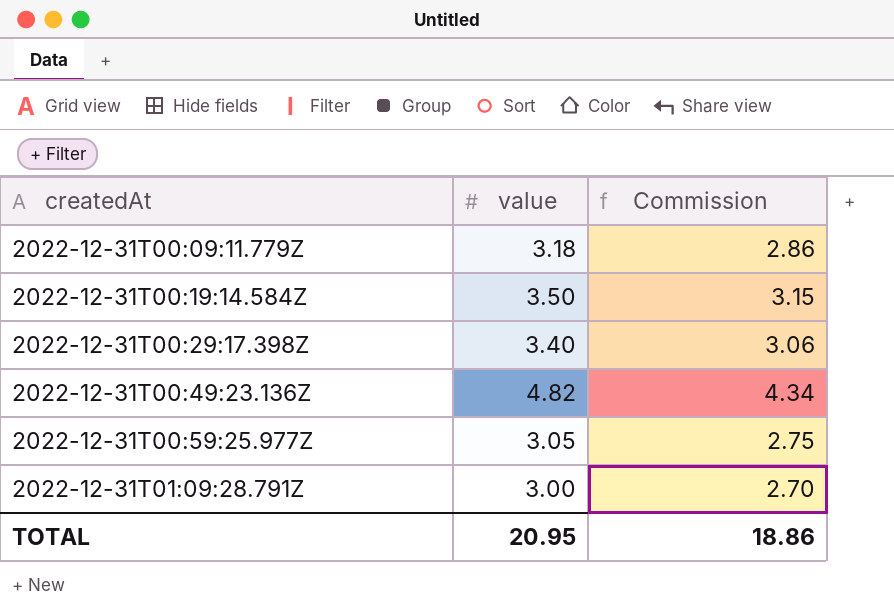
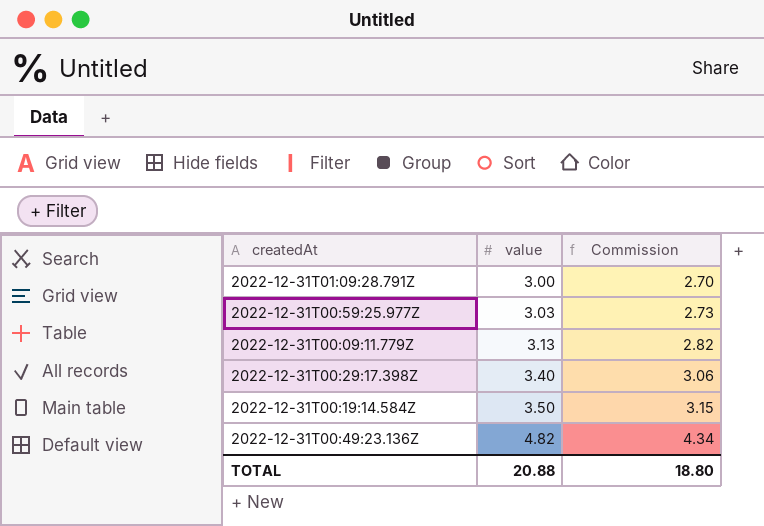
row order: createdAt ascending -> value ascending
2022-12-31T00:59:25.977Z | value: 3.05 -> 3.03
2022-12-31T00:59:25.977Z | Commission: 2.75 -> 2.73
2022-12-31T00:09:11.779Z | value: 3.18 -> 3.13
2022-12-31T00:09:11.779Z | Commission: 2.86 -> 2.82
TOTAL | value: 20.95 -> 20.88
TOTAL | Commission: 18.86 -> 18.80

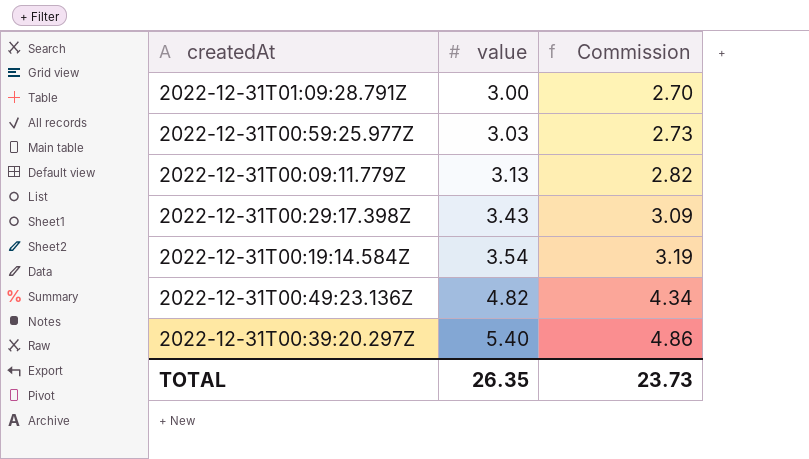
2022-12-31T00:29:17.398Z | value: 3.40 -> 3.43
2022-12-31T00:29:17.398Z | Commission: 3.06 -> 3.09
2022-12-31T00:19:14.584Z | value: 3.50 -> 3.54
2022-12-31T00:19:14.584Z | Commission: 3.15 -> 3.19
row 2022-12-31T00:39:20.297Z: none -> 5.40 | 4.86
TOTAL | value: 20.88 -> 26.35
TOTAL | Commission: 18.80 -> 23.73

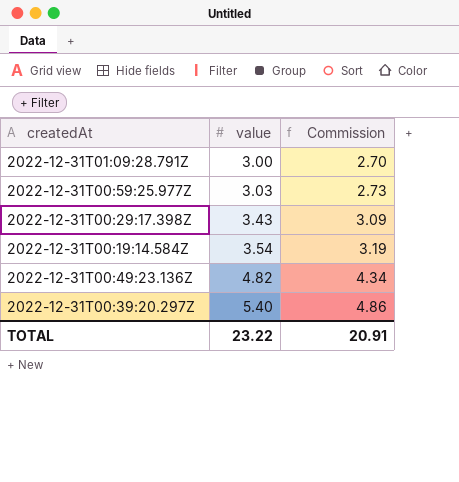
row 2022-12-31T00:09:11.779Z: 3.13 | 2.82 -> none
TOTAL | value: 26.35 -> 23.22
TOTAL | Commission: 23.73 -> 20.91

